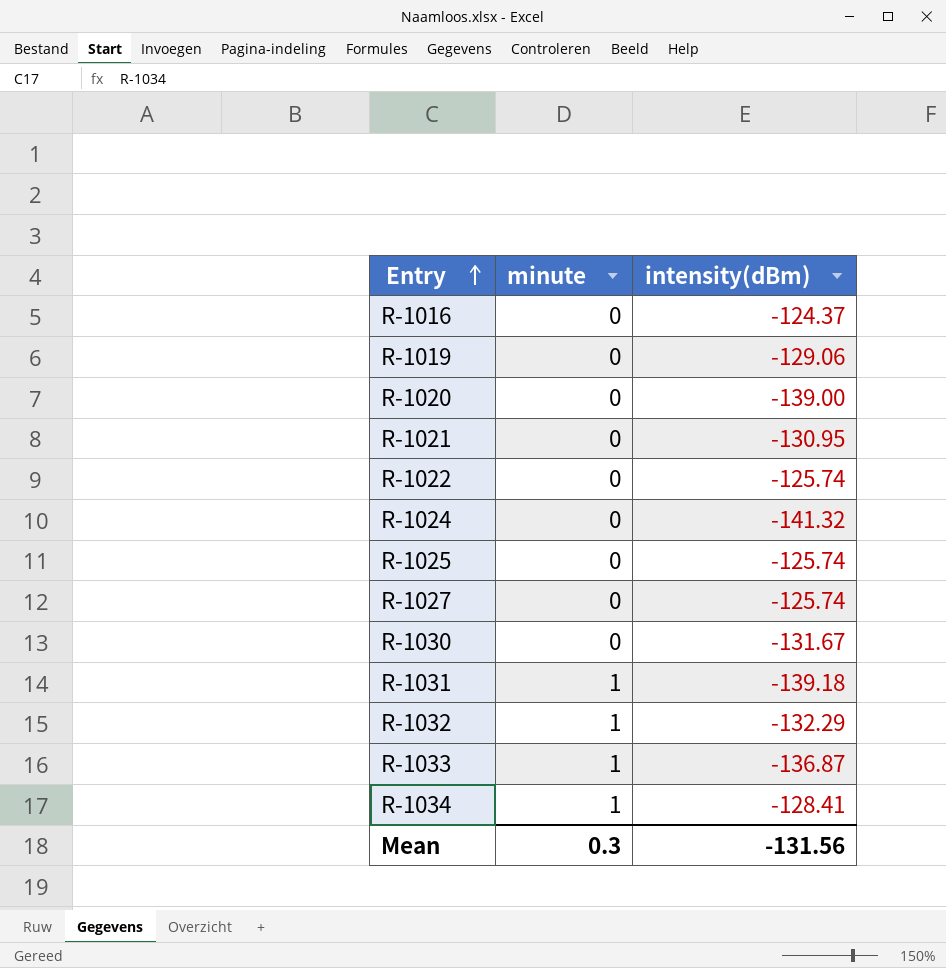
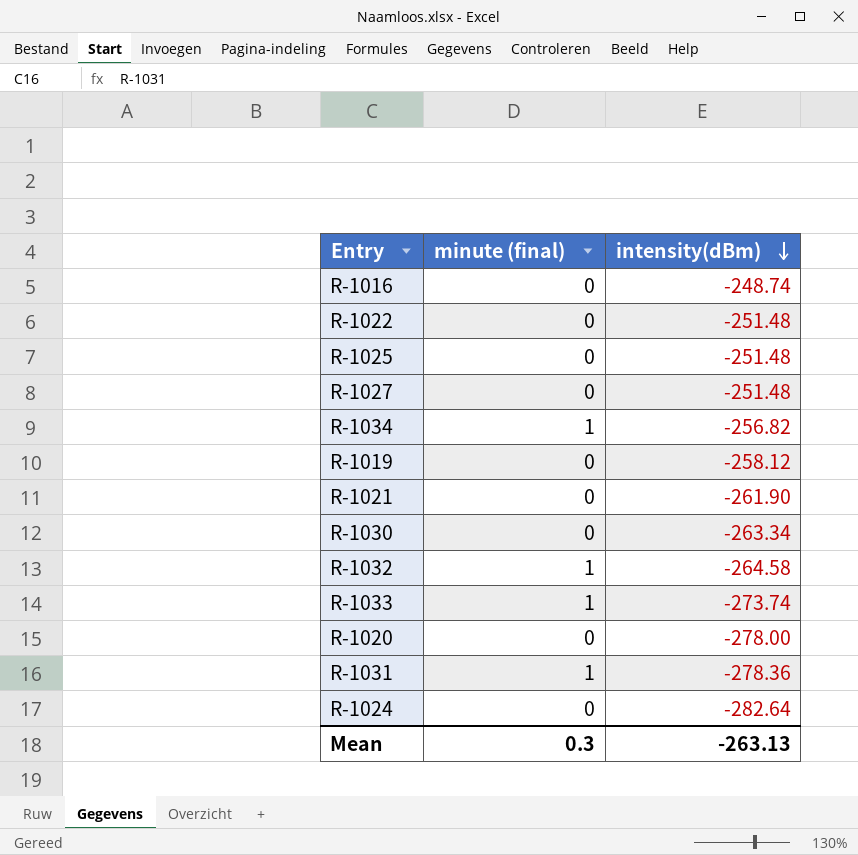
row order: Entry ascending -> intensity(dBm) descending
column name: minute -> minute (final)
R-1016 | intensity(dBm): -124.37 -> -248.74
R-1022 | intensity(dBm): -125.74 -> -251.48
R-1025 | intensity(dBm): -125.74 -> -251.48
R-1027 | intensity(dBm): -125.74 -> -251.48
R-1034 | intensity(dBm): -128.41 -> -256.82
R-1019 | intensity(dBm): -129.06 -> -258.12
R-1021 | intensity(dBm): -130.95 -> -261.90
R-1030 | intensity(dBm): -131.67 -> -263.34
R-1032 | intensity(dBm): -132.29 -> -264.58
R-1033 | intensity(dBm): -136.87 -> -273.74
R-1020 | intensity(dBm): -139.00 -> -278.00
R-1031 | intensity(dBm): -139.18 -> -278.36
R-1024 | intensity(dBm): -141.32 -> -282.64
Mean | intensity(dBm): -131.56 -> -263.13

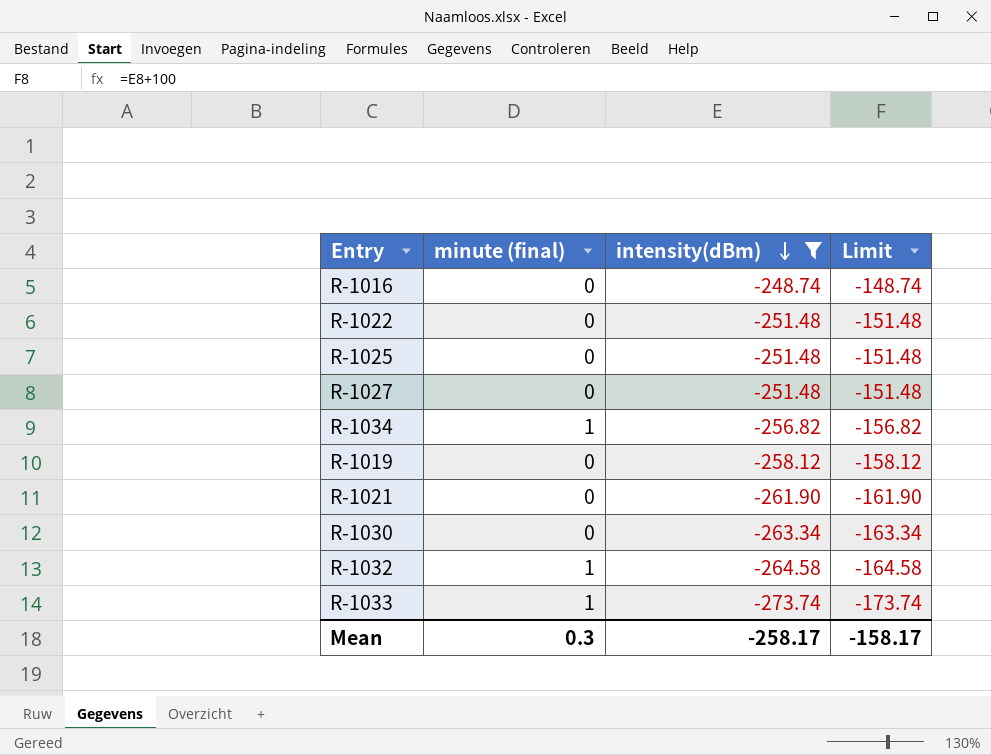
filter: none -> intensity(dBm) >= -273.74
column Limit | formula: none -> [intensity(dBm)] + 100
Mean | intensity(dBm): -263.13 -> -258.17

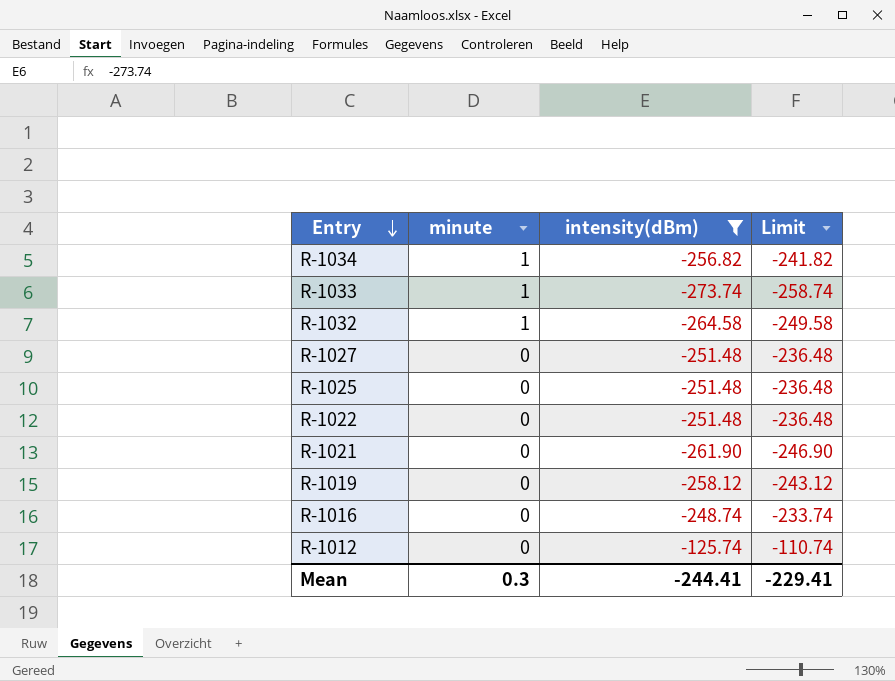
row order: intensity(dBm) descending -> Entry descending
column name: minute (final) -> minute
column Limit | formula: [intensity(dBm)] + 100 -> [intensity(dBm)] + 15
row R-1030: 0 | -263.34 | -163.34 -> none
row R-1012: none -> 0 | -125.74 | -110.74
Mean | intensity(dBm): -258.17 -> -244.41
Mean | Limit: -158.17 -> -229.41

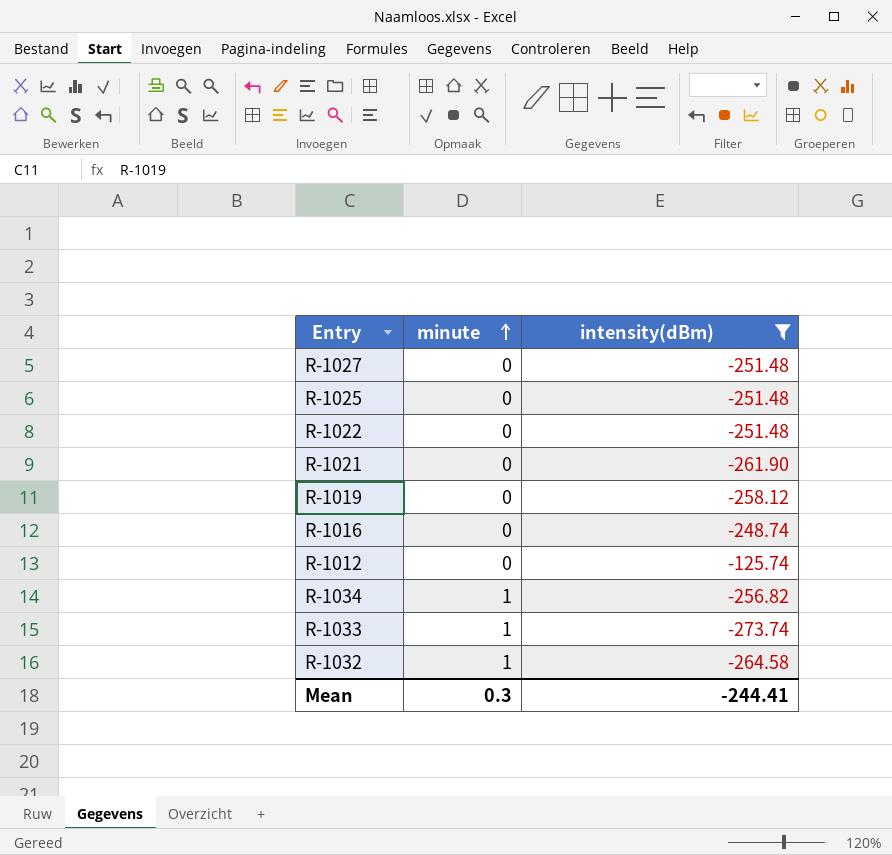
row order: Entry descending -> minute ascending
column Limit | formula: [intensity(dBm)] + 15 -> none

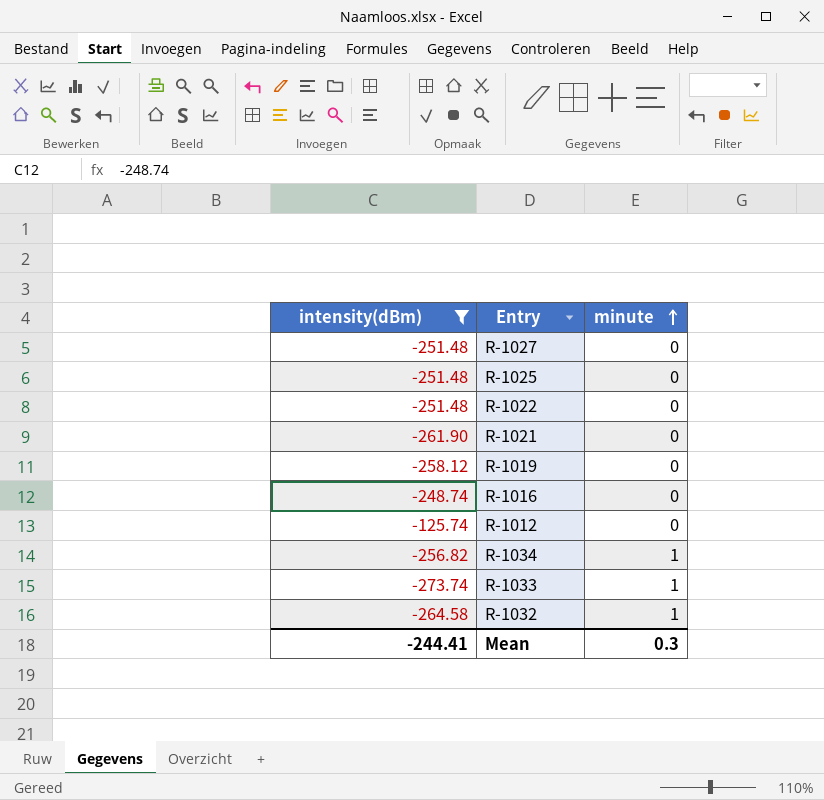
column intensity(dBm) | position: 3 -> 1

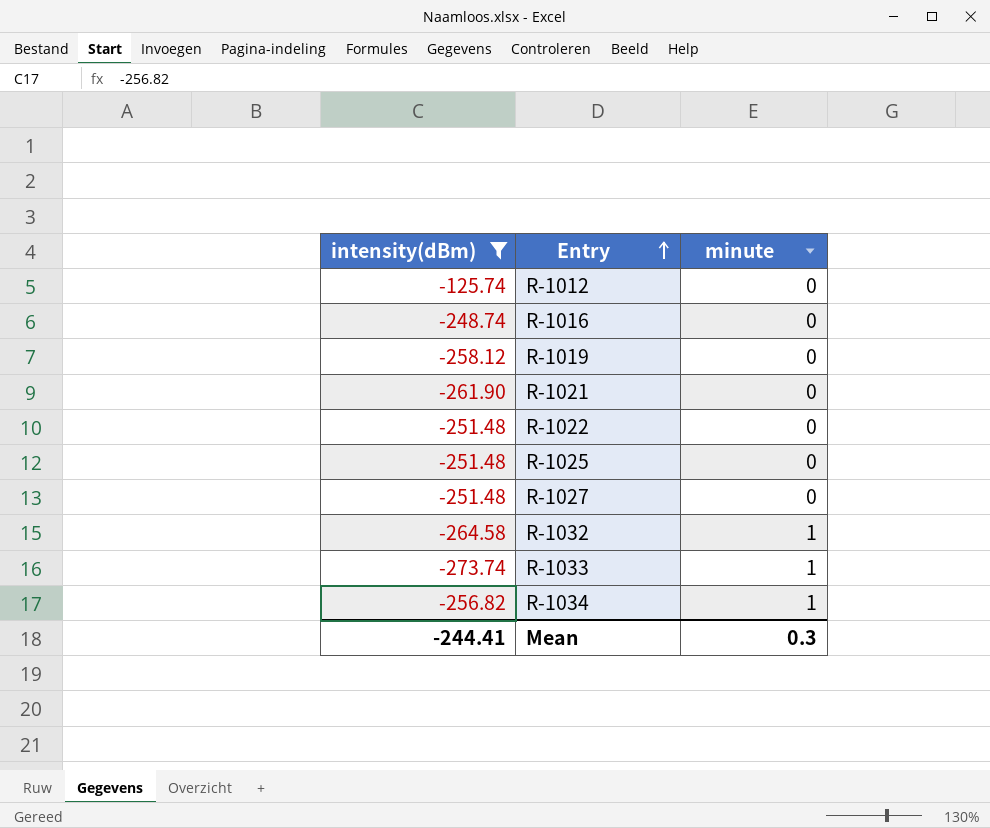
row order: minute ascending -> Entry ascending

